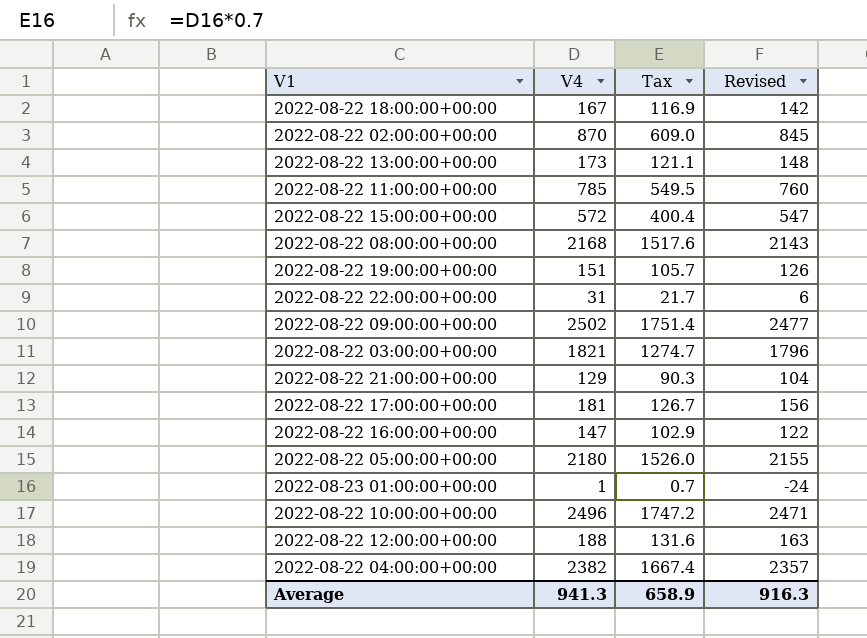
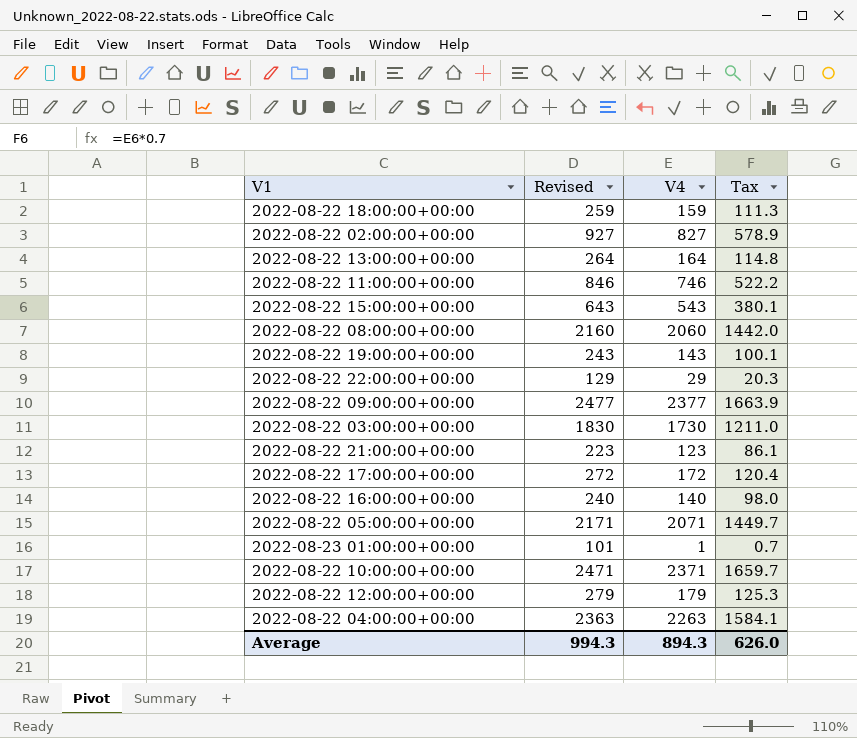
column Revised | formula: [V4] - 25 -> [V4] + 100
column Revised | position: 4 -> 2
2022-08-22 18:00:00+00:00 | V4: 167 -> 159
2022-08-22 18:00:00+00:00 | Tax: 116.9 -> 111.3
2022-08-22 02:00:00+00:00 | V4: 870 -> 827
2022-08-22 02:00:00+00:00 | Tax: 609.0 -> 578.9
2022-08-22 13:00:00+00:00 | V4: 173 -> 164
2022-08-22 13:00:00+00:00 | Tax: 121.1 -> 114.8
2022-08-22 11:00:00+00:00 | V4: 785 -> 746
2022-08-22 11:00:00+00:00 | Tax: 549.5 -> 522.2
2022-08-22 15:00:00+00:00 | V4: 572 -> 543
2022-08-22 15:00:00+00:00 | Tax: 400.4 -> 380.1
2022-08-22 08:00:00+00:00 | V4: 2168 -> 2060
2022-08-22 08:00:00+00:00 | Tax: 1517.6 -> 1442.0
2022-08-22 19:00:00+00:00 | V4: 151 -> 143
2022-08-22 19:00:00+00:00 | Tax: 105.7 -> 100.1
2022-08-22 22:00:00+00:00 | V4: 31 -> 29
2022-08-22 22:00:00+00:00 | Tax: 21.7 -> 20.3
2022-08-22 09:00:00+00:00 | V4: 2502 -> 2377
2022-08-22 09:00:00+00:00 | Tax: 1751.4 -> 1663.9
2022-08-22 03:00:00+00:00 | V4: 1821 -> 1730
2022-08-22 03:00:00+00:00 | Tax: 1274.7 -> 1211.0
2022-08-22 21:00:00+00:00 | V4: 129 -> 123
2022-08-22 21:00:00+00:00 | Tax: 90.3 -> 86.1
2022-08-22 17:00:00+00:00 | V4: 181 -> 172
2022-08-22 17:00:00+00:00 | Tax: 126.7 -> 120.4
2022-08-22 16:00:00+00:00 | V4: 147 -> 140
2022-08-22 16:00:00+00:00 | Tax: 102.9 -> 98.0
2022-08-22 05:00:00+00:00 | V4: 2180 -> 2071
2022-08-22 05:00:00+00:00 | Tax: 1526.0 -> 1449.7
2022-08-22 10:00:00+00:00 | V4: 2496 -> 2371
2022-08-22 10:00:00+00:00 | Tax: 1747.2 -> 1659.7
2022-08-22 12:00:00+00:00 | V4: 188 -> 179
2022-08-22 12:00:00+00:00 | Tax: 131.6 -> 125.3
2022-08-22 04:00:00+00:00 | V4: 2382 -> 2263
2022-08-22 04:00:00+00:00 | Tax: 1667.4 -> 1584.1
Average | Revised: 916.3 -> 994.3
Average | V4: 941.3 -> 894.3
Average | Tax: 658.9 -> 626.0

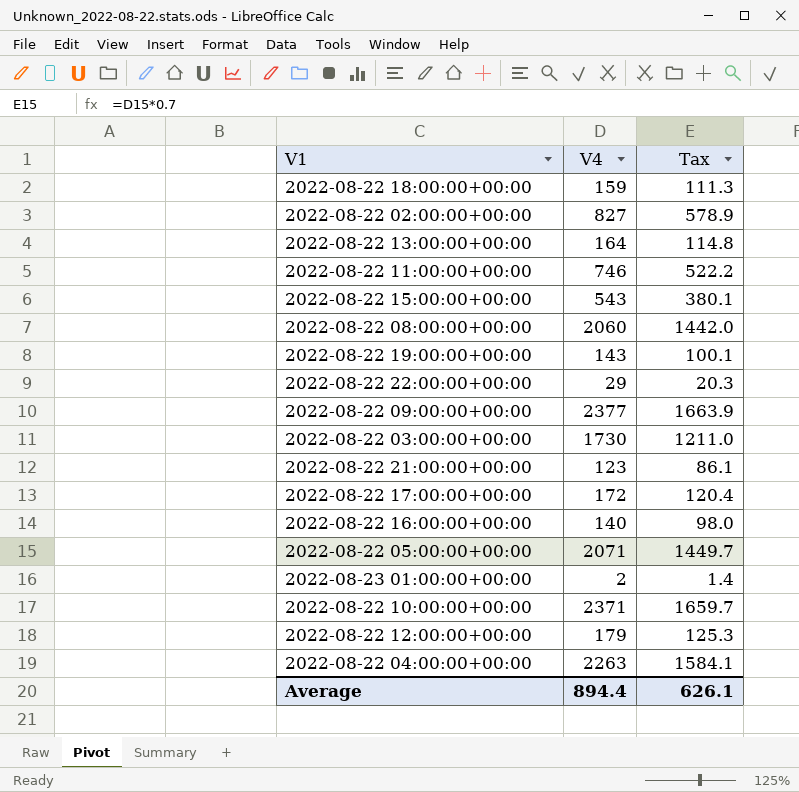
column Revised | formula: [V4] + 100 -> none
2022-08-23 01:00:00+00:00 | V4: 1 -> 2
2022-08-23 01:00:00+00:00 | Tax: 0.7 -> 1.4
Average | V4: 894.3 -> 894.4
Average | Tax: 626.0 -> 626.1

